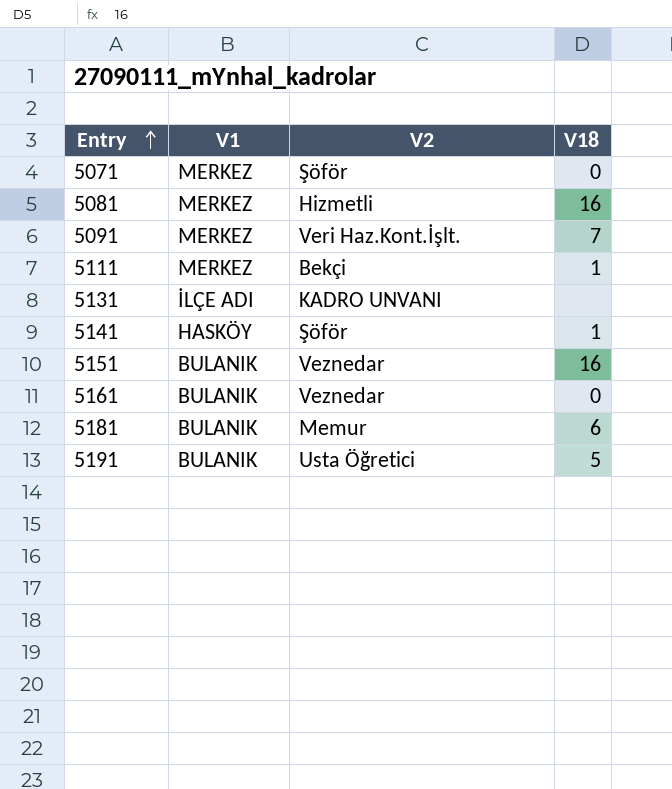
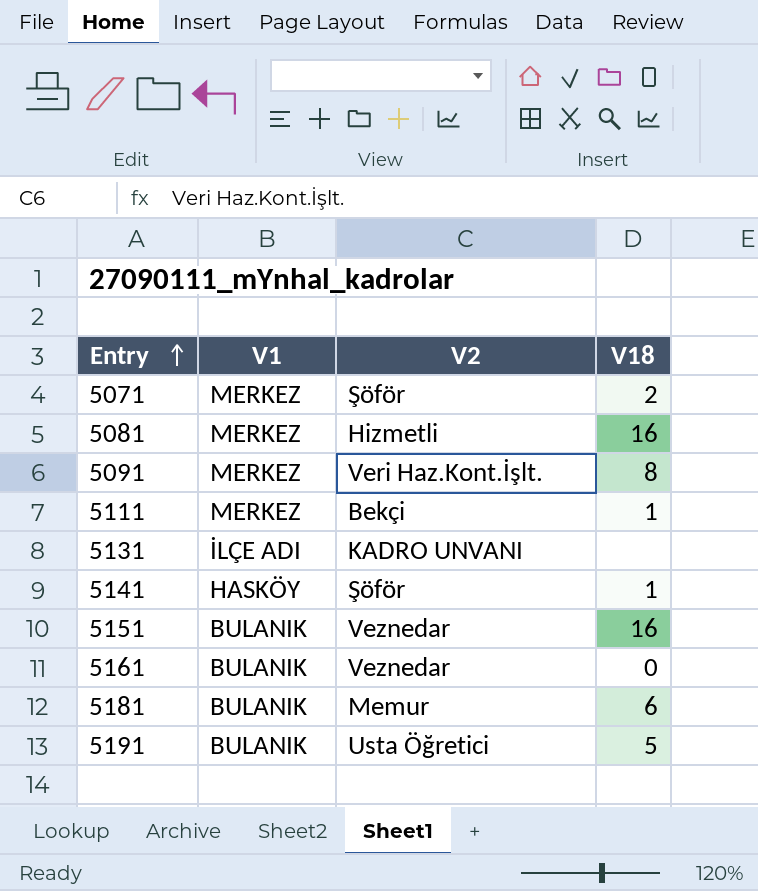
5071 | V18: 0 -> 2
5091 | V18: 7 -> 8

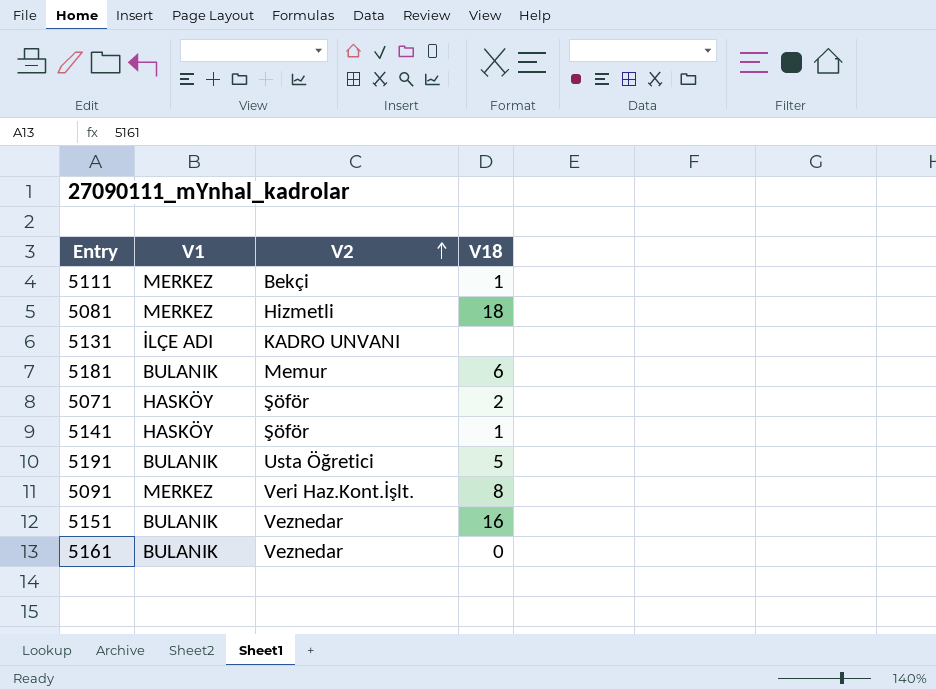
row order: Entry ascending -> V2 ascending
5081 | V18: 16 -> 18
5071 | V1: MERKEZ -> HASKÖY

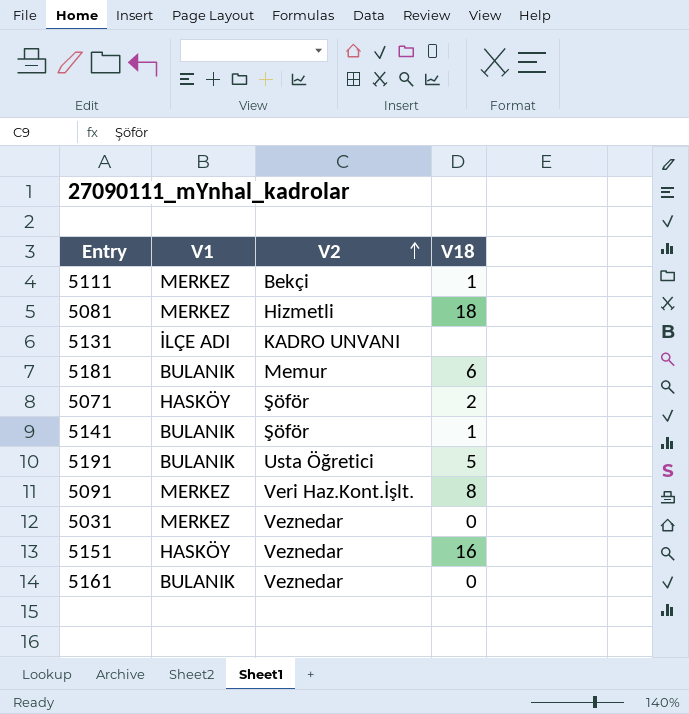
5141 | V1: HASKÖY -> BULANIK
row 5031: none -> MERKEZ | Veznedar | 0
5151 | V1: BULANIK -> HASKÖY

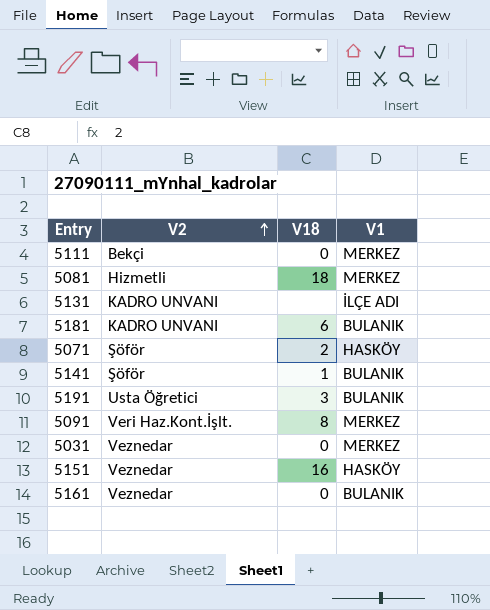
column V1 | position: 2 -> 4
5111 | V18: 1 -> 0
5181 | V2: Memur -> KADRO UNVANI
5191 | V18: 5 -> 3

